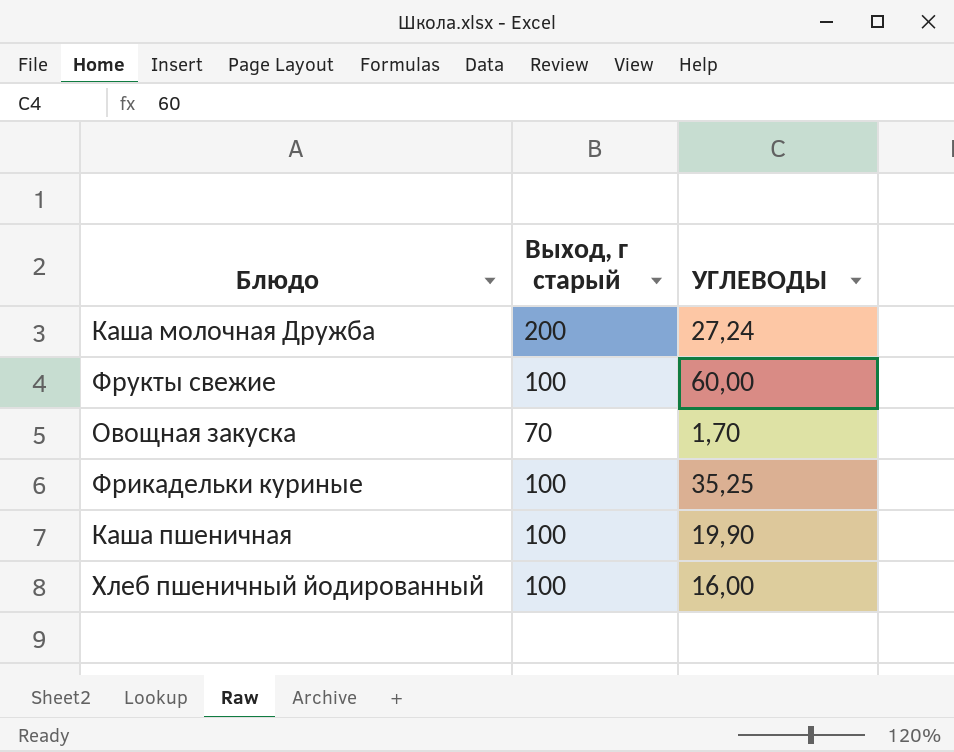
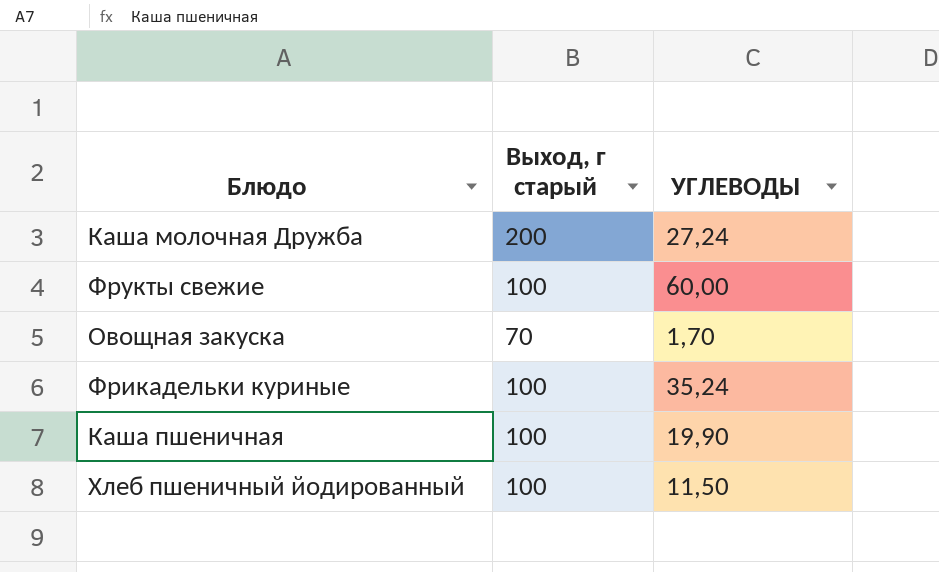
Фрикадельки куриные | УГЛЕВОДЫ: 35,25 -> 35,24
Хлеб пшеничный йодированный | УГЛЕВОДЫ: 16,00 -> 11,50

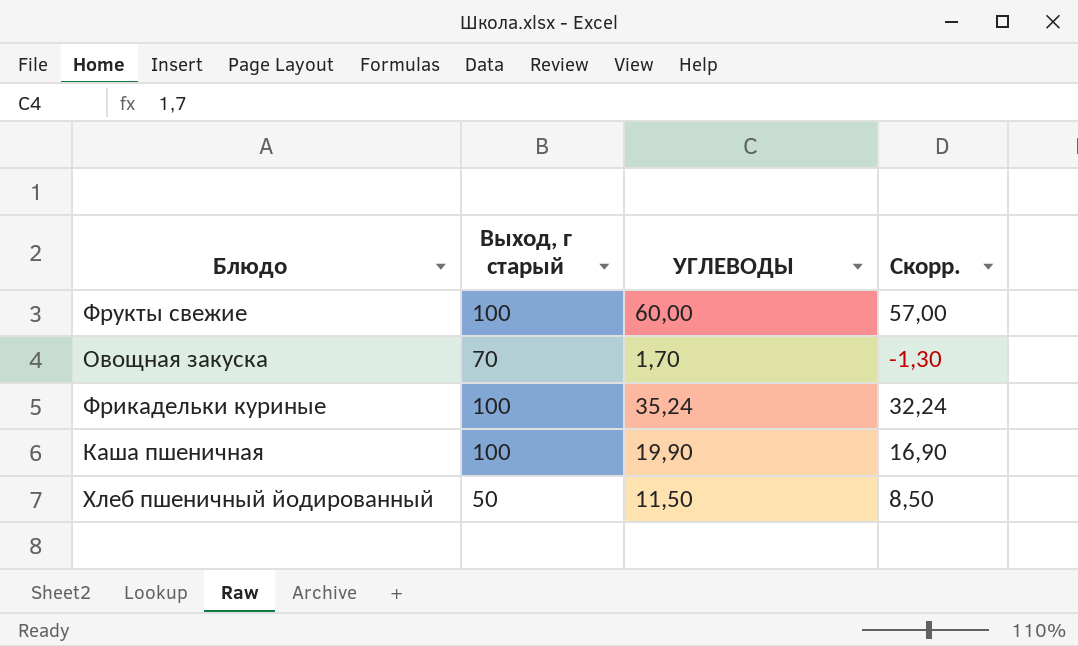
column Скорр. | formula: none -> [УГЛЕВОДЫ] - 3
row Каша молочная Дружба: 200 | 27,24 -> none
Хлеб пшеничный йодированный | Выход, г старый: 100 -> 50

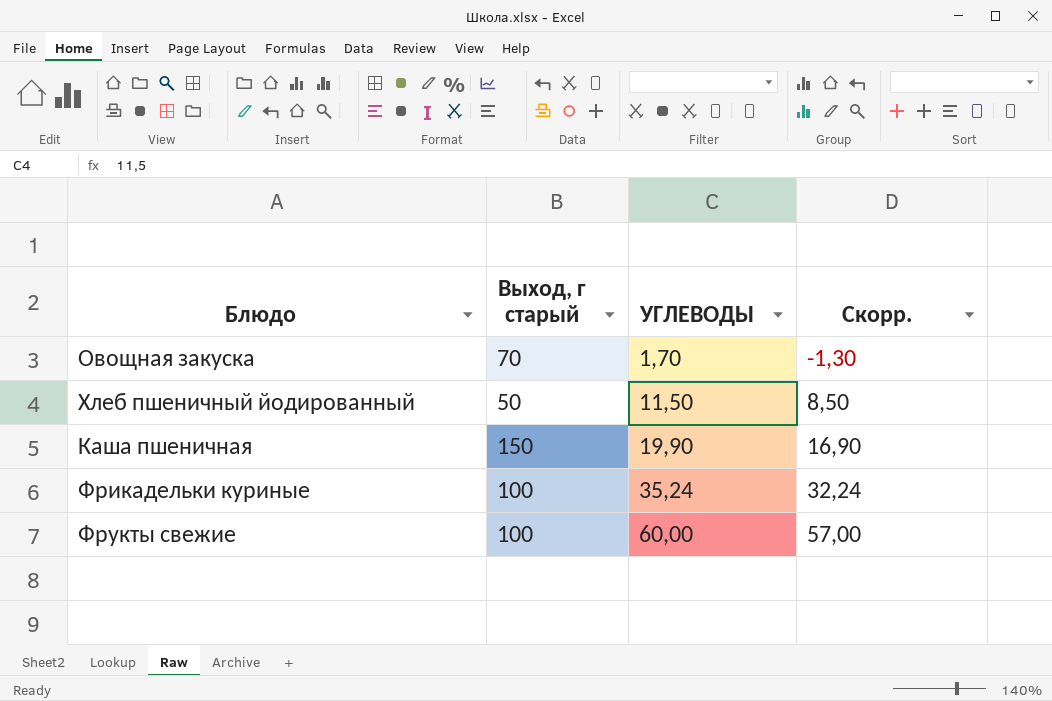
row order: none -> УГЛЕВОДЫ ascending
Каша пшеничная | Выход, г старый: 100 -> 150

